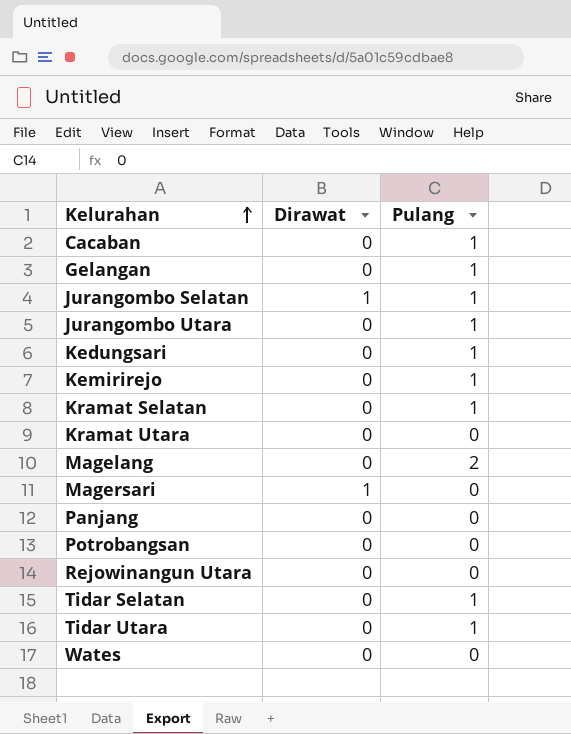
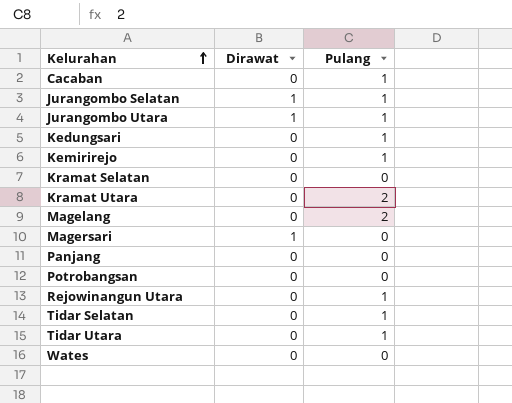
row Gelangan: 0 | 1 -> none
Jurangombo Utara | Dirawat: 0 -> 1
Kramat Selatan | Pulang: 1 -> 0
Kramat Utara | Pulang: 0 -> 2
Rejowinangun Utara | Pulang: 0 -> 1

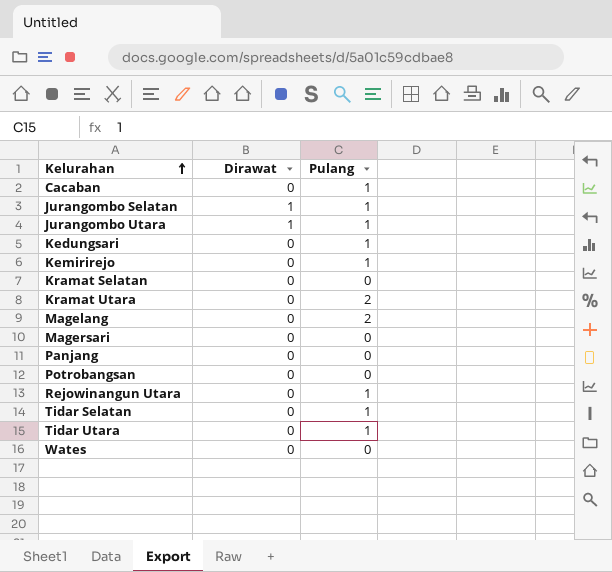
Magersari | Dirawat: 1 -> 0

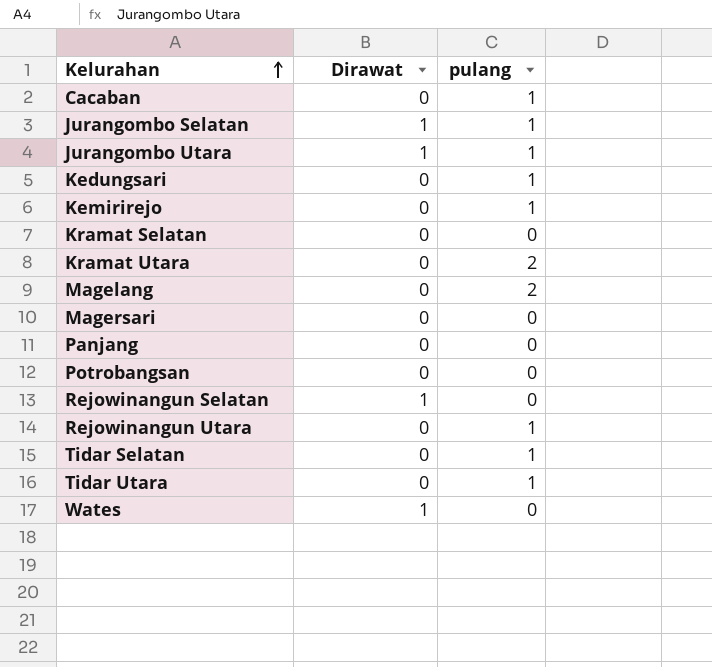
column name: Pulang -> pulang
row Rejowinangun Selatan: none -> 1 | 0
Wates | Dirawat: 0 -> 1

